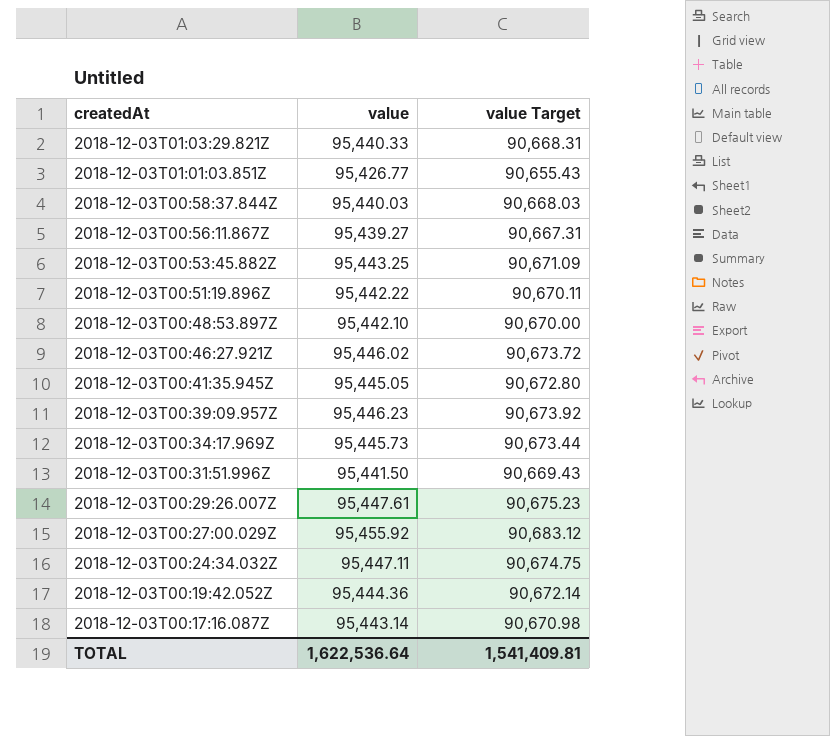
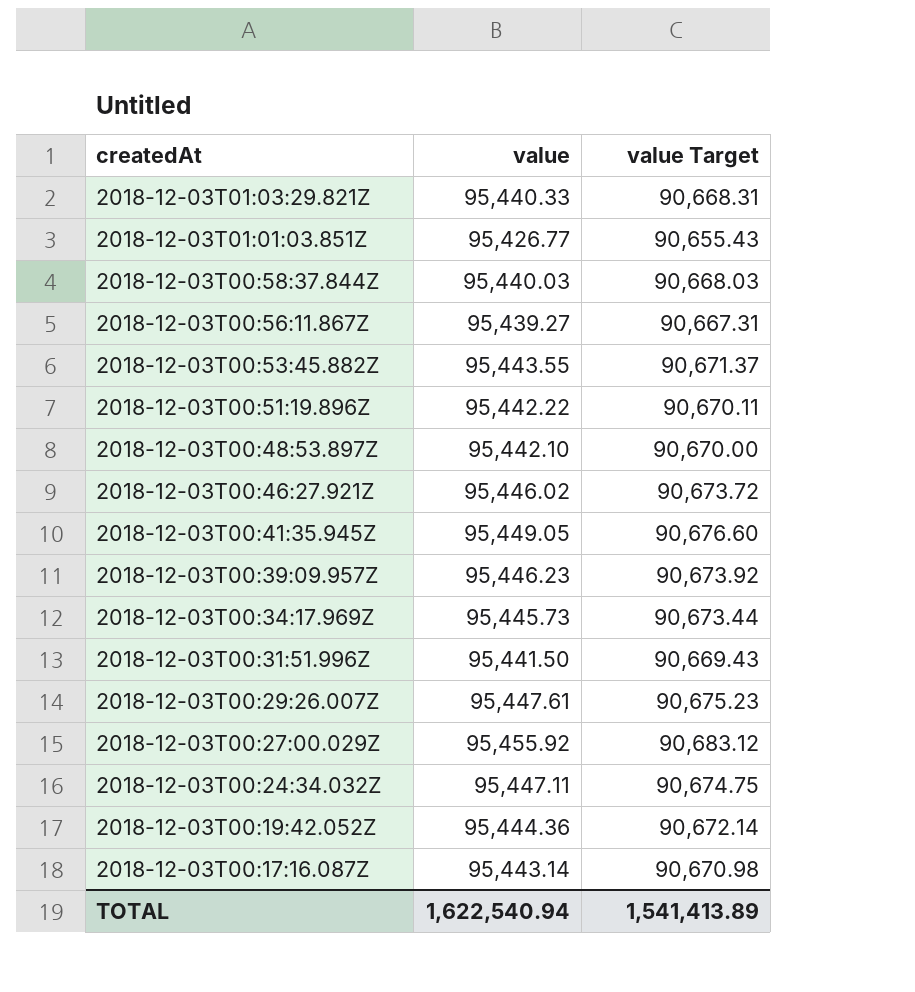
2018-12-03T00:53:45.882Z | value: 95,443.25 -> 95,443.55
2018-12-03T00:53:45.882Z | value Target: 90,671.09 -> 90,671.37
2018-12-03T00:41:35.945Z | value: 95,445.05 -> 95,449.05
2018-12-03T00:41:35.945Z | value Target: 90,672.80 -> 90,676.60
TOTAL | value: 1,622,536.64 -> 1,622,540.94
TOTAL | value Target: 1,541,409.81 -> 1,541,413.89

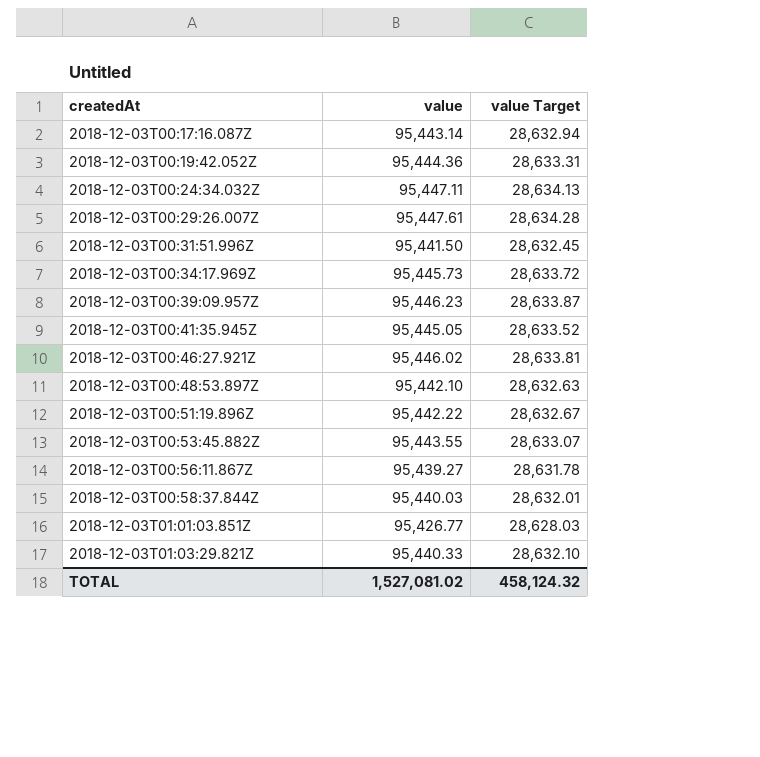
row order: createdAt descending -> createdAt ascending
column value Target | formula: [value] * 0.95 -> [value] * 0.3
row 2018-12-03T00:27:00.029Z: 95,455.92 | 90,683.12 -> none
2018-12-03T00:41:35.945Z | value: 95,449.05 -> 95,445.05
TOTAL | value: 1,622,540.94 -> 1,527,081.02
TOTAL | value Target: 1,541,413.89 -> 458,124.32

